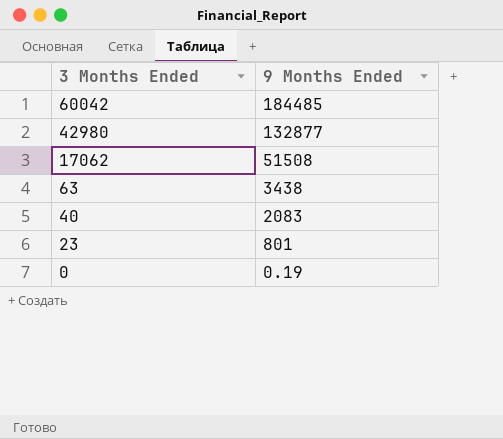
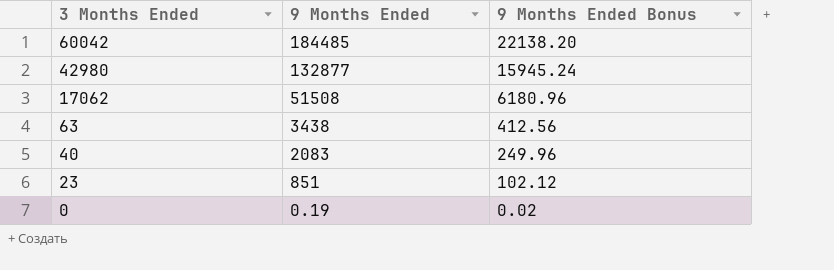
column 9 Months Ended Bonus | formula: none -> [9 Months Ended] * 0.12
23 | 9 Months Ended: 801 -> 851

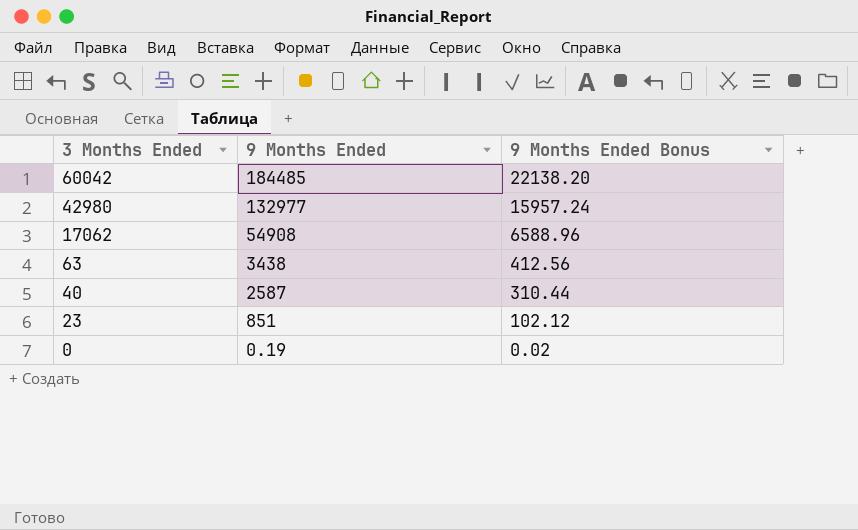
42980 | 9 Months Ended: 132877 -> 132977
42980 | 9 Months Ended Bonus: 15945.24 -> 15957.24
17062 | 9 Months Ended: 51508 -> 54908
17062 | 9 Months Ended Bonus: 6180.96 -> 6588.96
40 | 9 Months Ended: 2083 -> 2587
40 | 9 Months Ended Bonus: 249.96 -> 310.44

